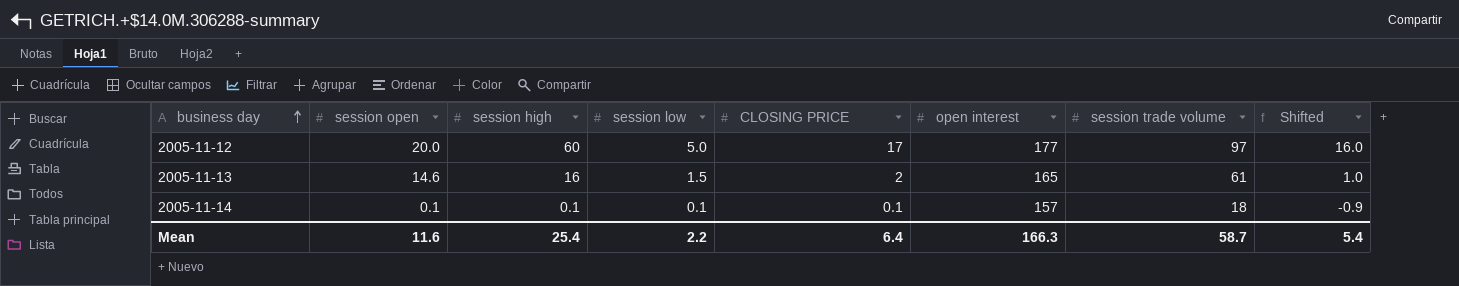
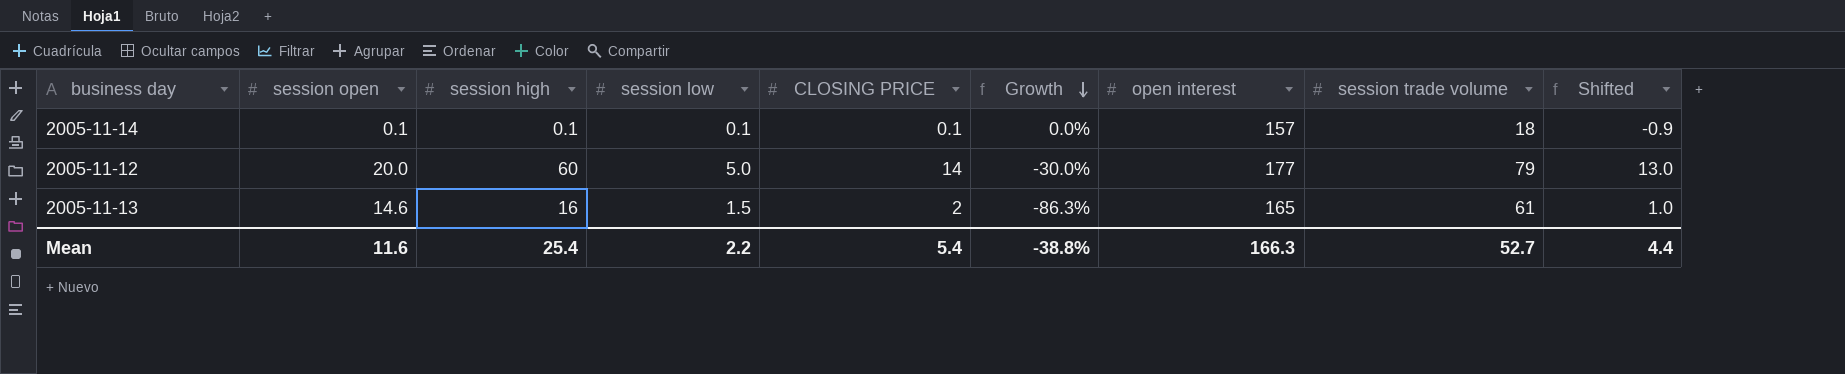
row order: business day ascending -> Growth descending
column Growth | formula: none -> ([CLOSING PRICE] - [session open]) / [session open]
2005-11-12 | CLOSING PRICE: 17 -> 14
2005-11-12 | session trade volume: 97 -> 79
2005-11-12 | Shifted: 16.0 -> 13.0
Mean | CLOSING PRICE: 6.4 -> 5.4
Mean | session trade volume: 58.7 -> 52.7
Mean | Shifted: 5.4 -> 4.4

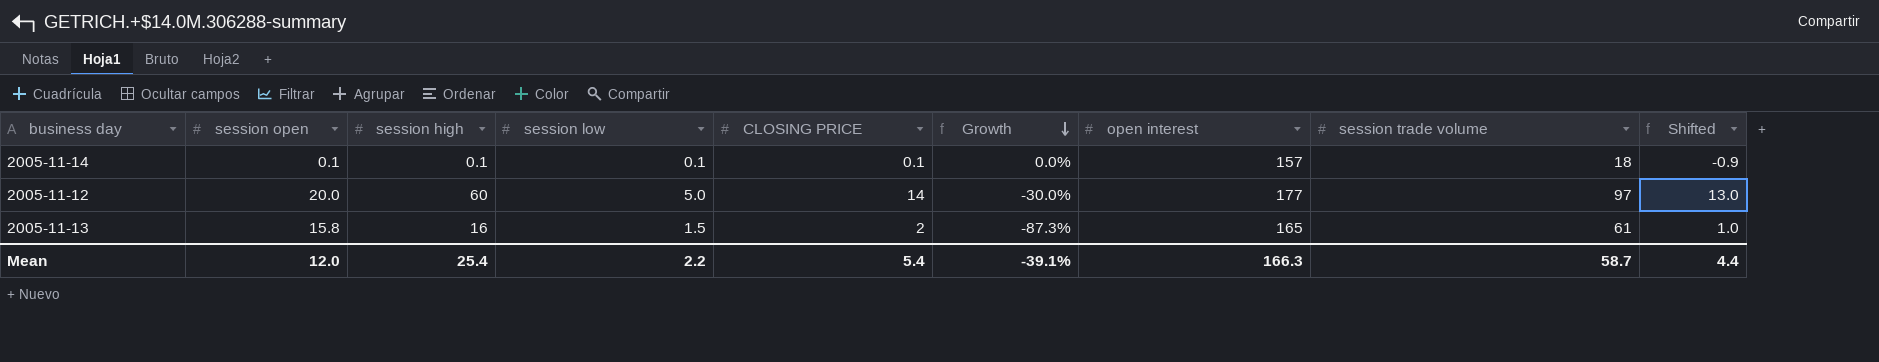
2005-11-12 | session trade volume: 79 -> 97
2005-11-13 | session open: 14.6 -> 15.8
2005-11-13 | Growth: -86.3% -> -87.3%
Mean | session open: 11.6 -> 12.0
Mean | Growth: -38.8% -> -39.1%
Mean | session trade volume: 52.7 -> 58.7

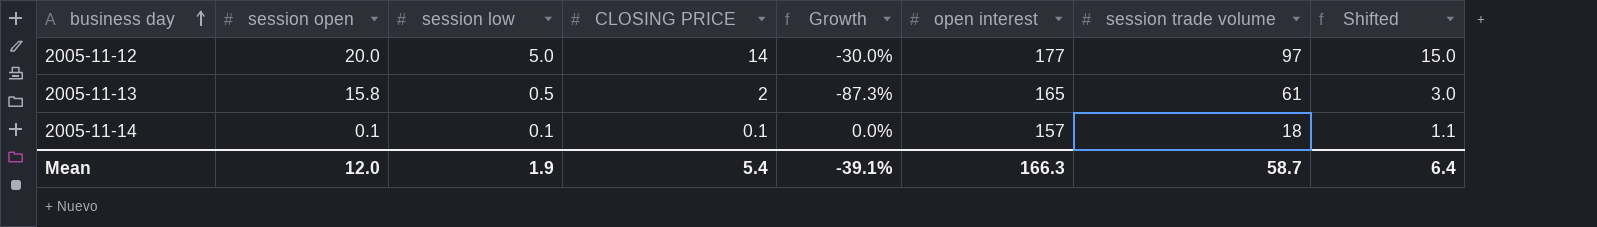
row order: Growth descending -> business day ascending
column session high | position: 3 -> none
column Shifted | formula: [CLOSING PRICE] - 1 -> [CLOSING PRICE] + 1
2005-11-13 | session low: 1.5 -> 0.5
Mean | session low: 2.2 -> 1.9
Mean | Shifted: 4.4 -> 6.4

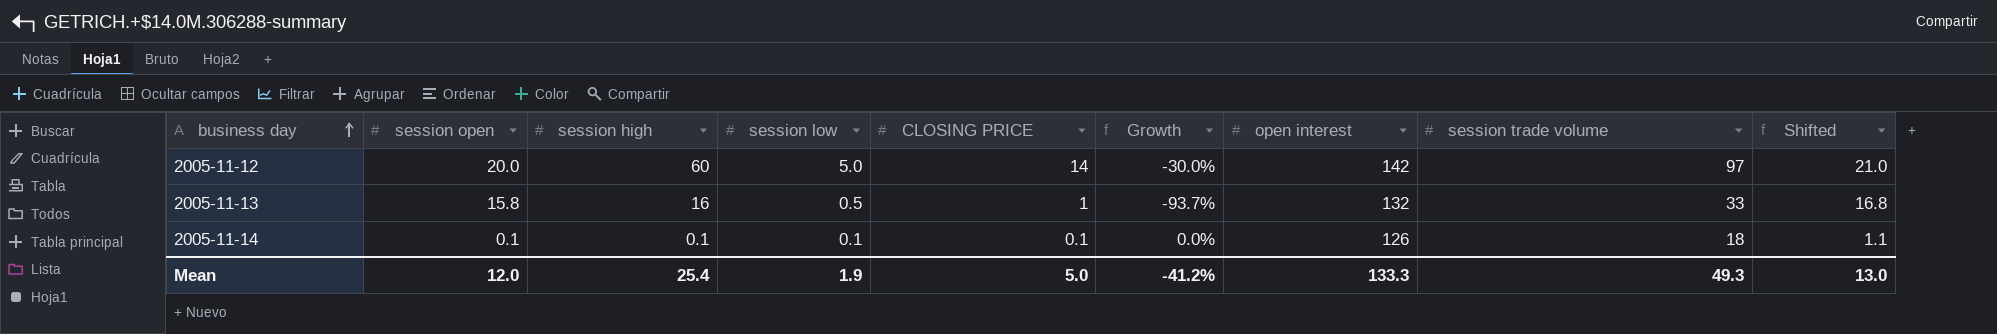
column session high | position: none -> 3
column Shifted | formula: [CLOSING PRICE] + 1 -> [session open] + 1
2005-11-12 | open interest: 177 -> 142
2005-11-13 | CLOSING PRICE: 2 -> 1
2005-11-13 | Growth: -87.3% -> -93.7%
2005-11-13 | open interest: 165 -> 132
2005-11-13 | session trade volume: 61 -> 33
2005-11-14 | open interest: 157 -> 126
Mean | CLOSING PRICE: 5.4 -> 5.0
Mean | Growth: -39.1% -> -41.2%
Mean | open interest: 166.3 -> 133.3
Mean | session trade volume: 58.7 -> 49.3
Mean | Shifted: 6.4 -> 13.0

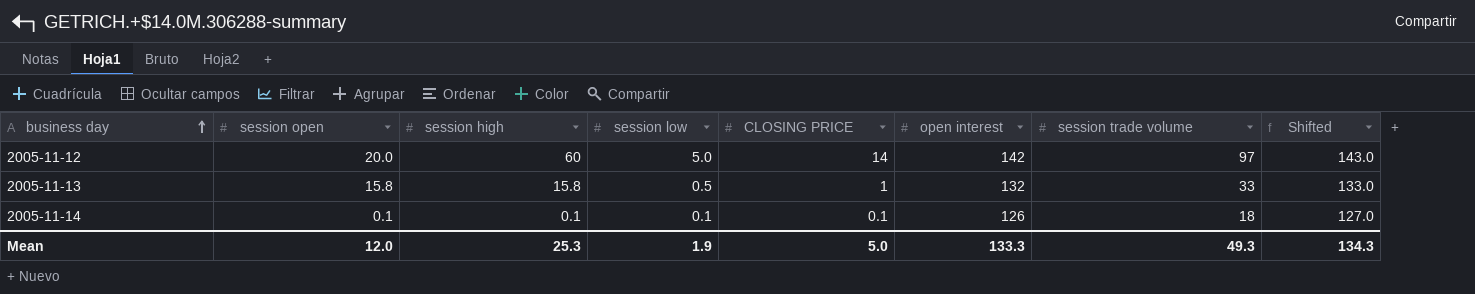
column Growth | formula: ([CLOSING PRICE] - [session open]) / [session open] -> none
column Shifted | formula: [session open] + 1 -> [open interest] + 1
2005-11-13 | session high: 16 -> 15.8
Mean | session high: 25.4 -> 25.3
Mean | Shifted: 13.0 -> 134.3

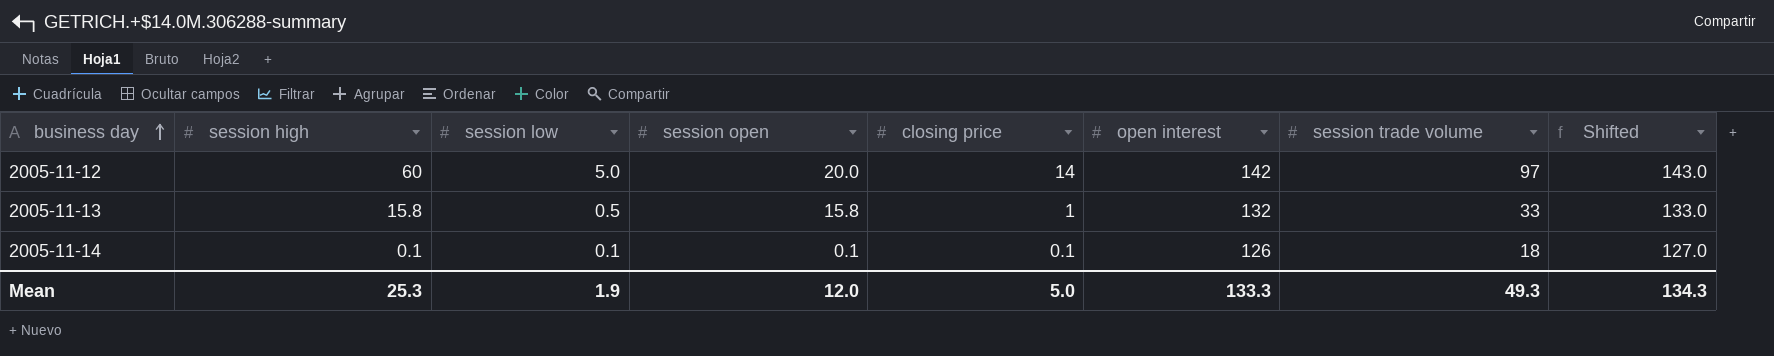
column session open | position: 2 -> 4
column name: CLOSING PRICE -> closing price

